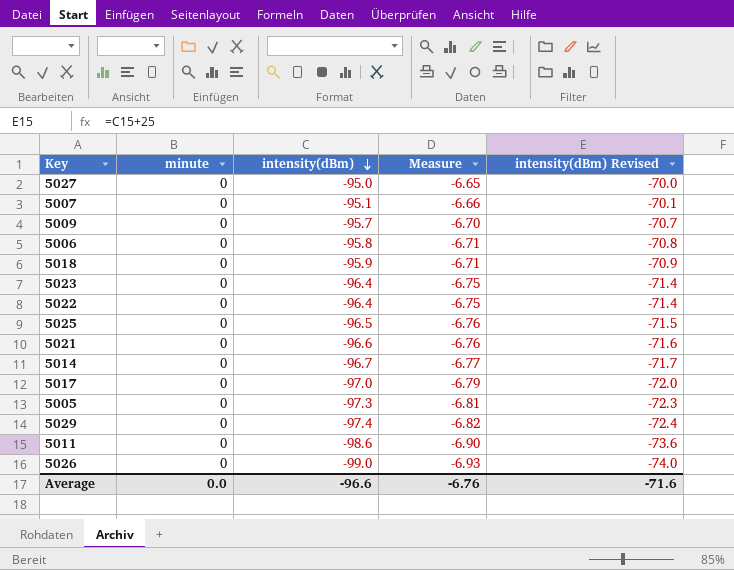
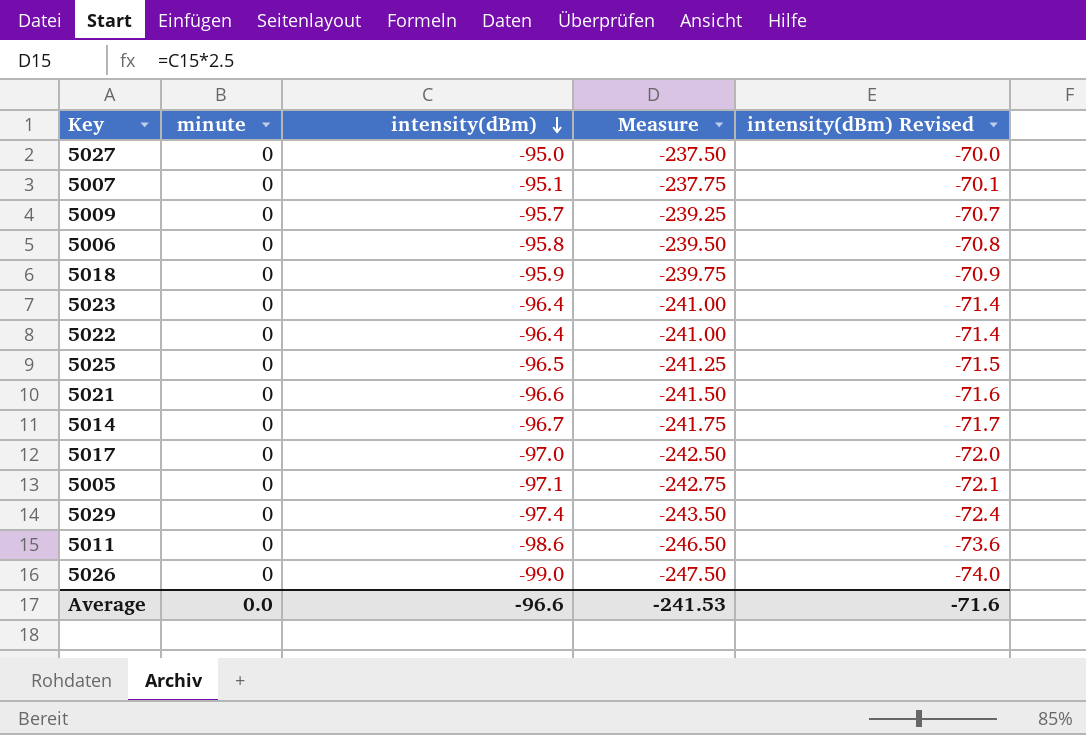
column Measure | formula: [intensity(dBm)] * 0.07 -> [intensity(dBm)] * 2.5
5005 | intensity(dBm): -97.3 -> -97.1
5005 | intensity(dBm) Revised: -72.3 -> -72.1
Average | Measure: -6.76 -> -241.53

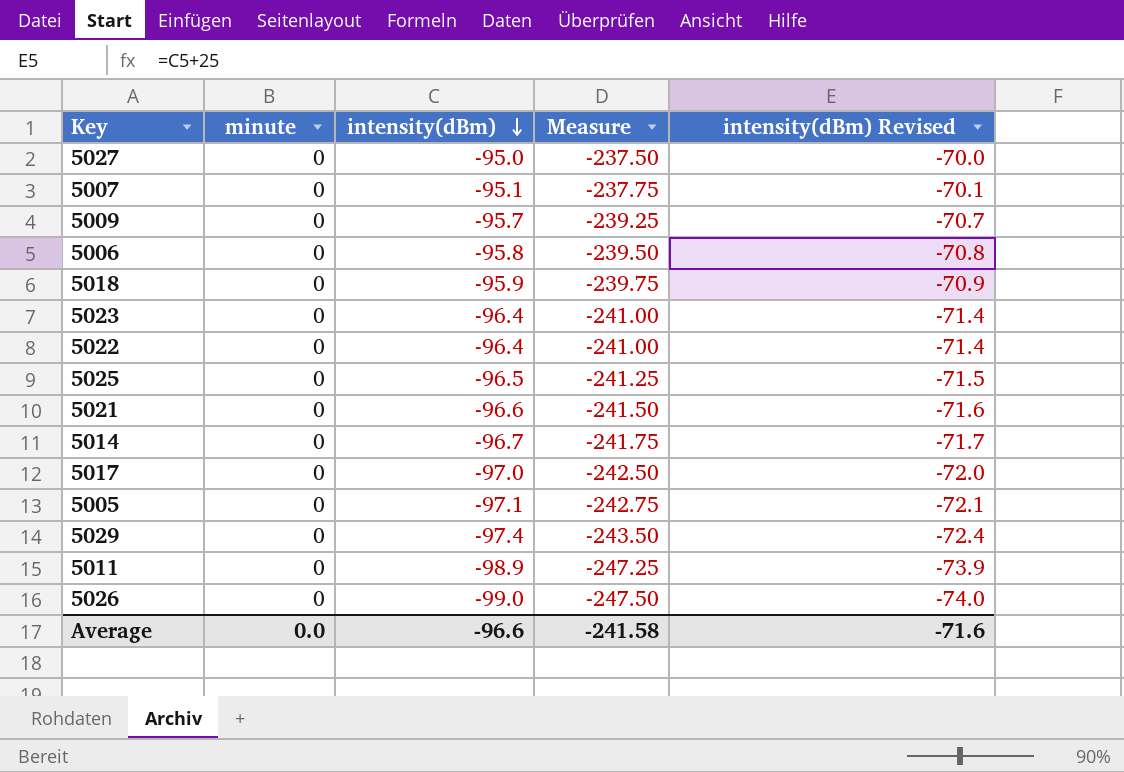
5011 | intensity(dBm): -98.6 -> -98.9
5011 | Measure: -246.50 -> -247.25
5011 | intensity(dBm) Revised: -73.6 -> -73.9
Average | Measure: -241.53 -> -241.58

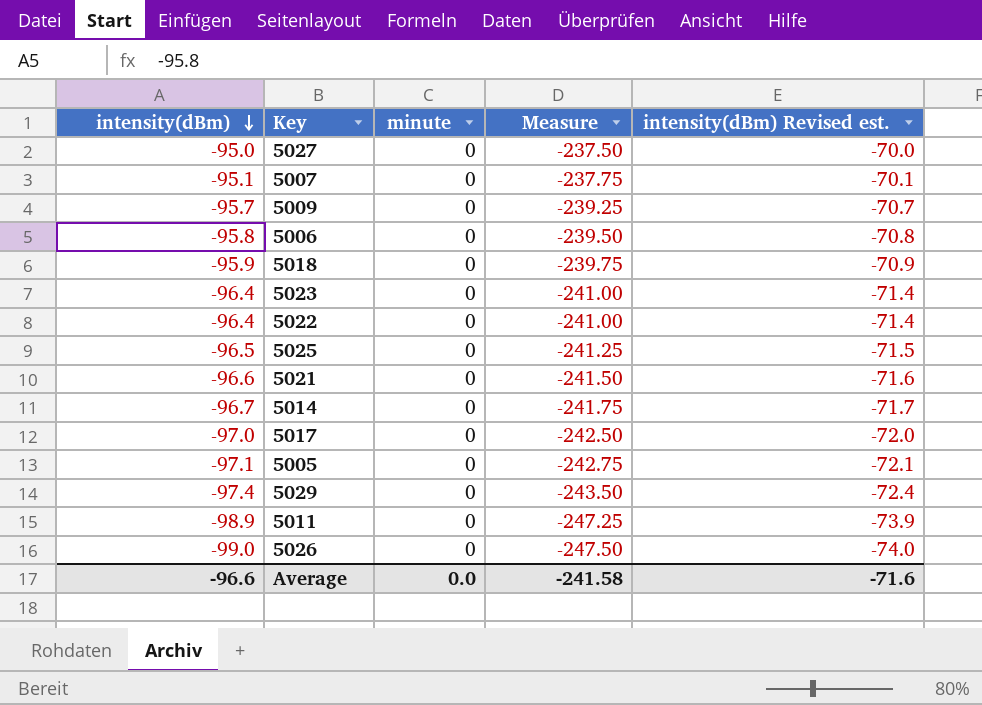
column intensity(dBm) | position: 3 -> 1
column name: intensity(dBm) Revised -> intensity(dBm) Revised est.

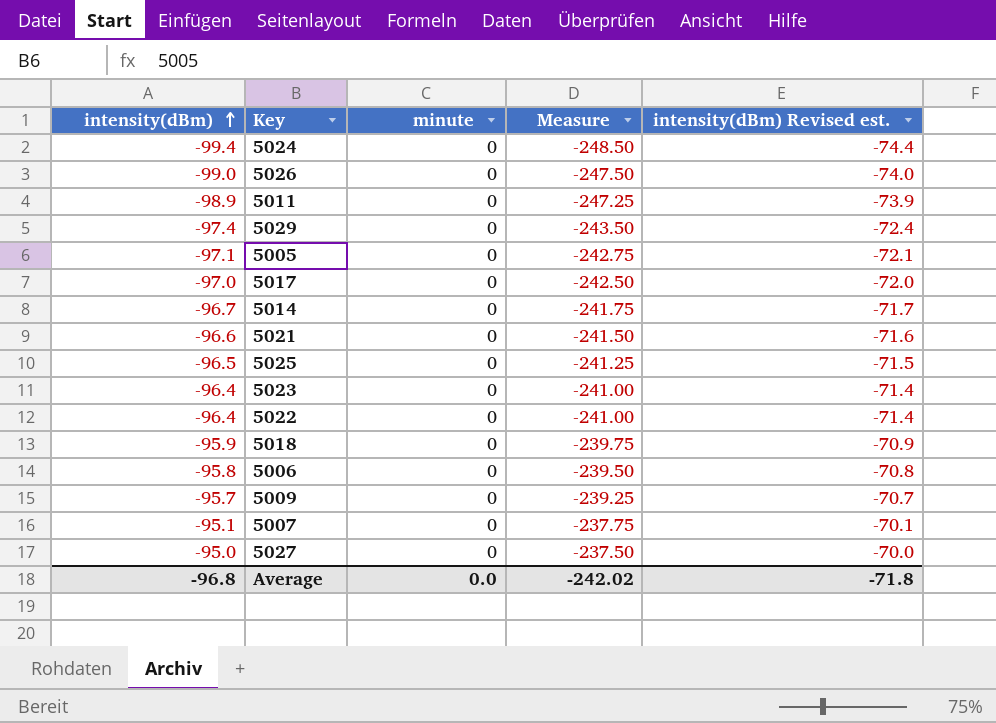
row order: intensity(dBm) descending -> intensity(dBm) ascending
row 5024: none -> -99.4 | 0 | -248.50 | -74.4
Average | intensity(dBm): -96.6 -> -96.8
Average | Measure: -241.58 -> -242.02
Average | intensity(dBm) Revised est.: -71.6 -> -71.8

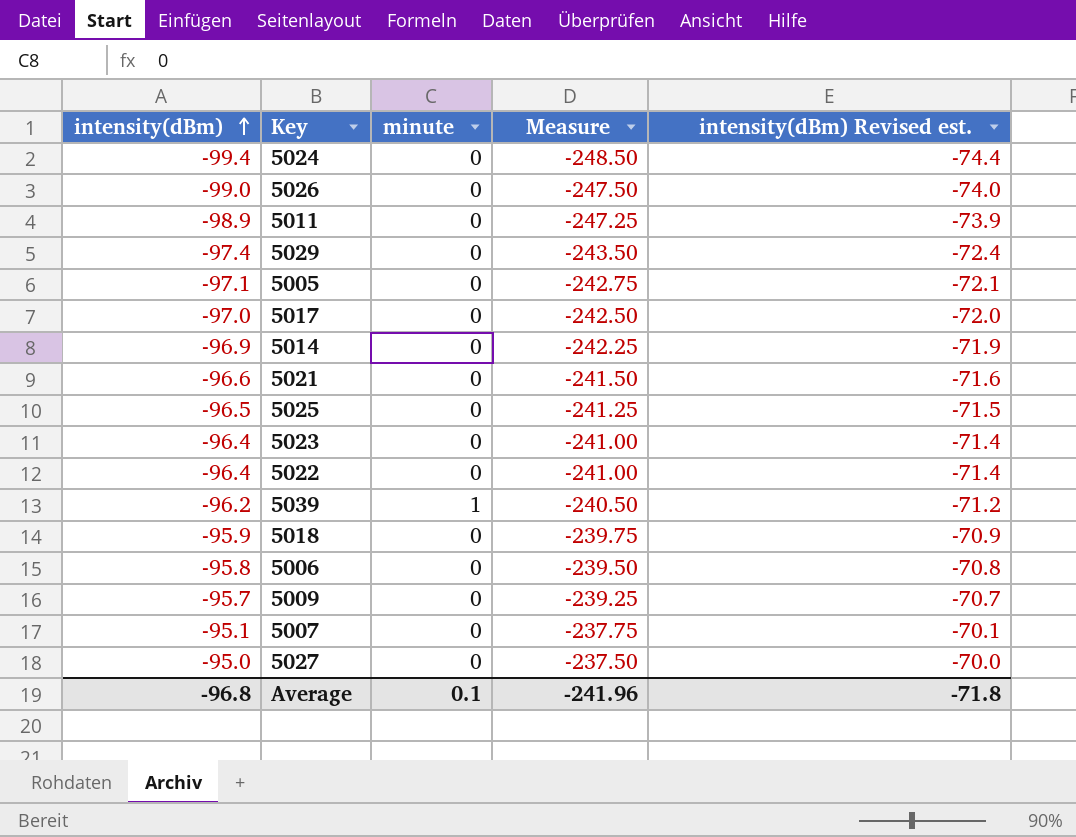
5014 | intensity(dBm): -96.7 -> -96.9
5014 | Measure: -241.75 -> -242.25
5014 | intensity(dBm) Revised est.: -71.7 -> -71.9
row 5039: none -> -96.2 | 1 | -240.50 | -71.2
Average | minute: 0.0 -> 0.1
Average | Measure: -242.02 -> -241.96

